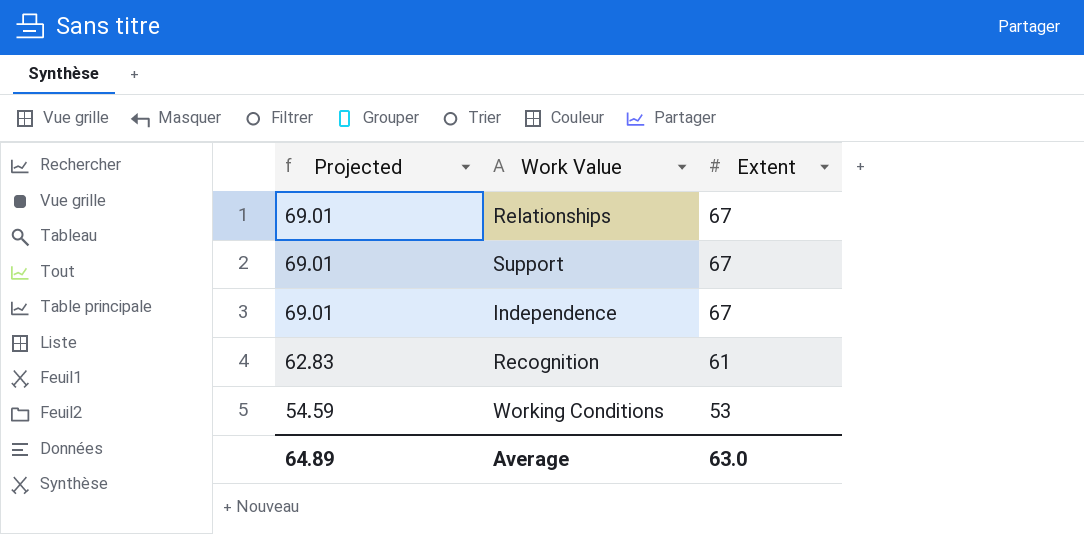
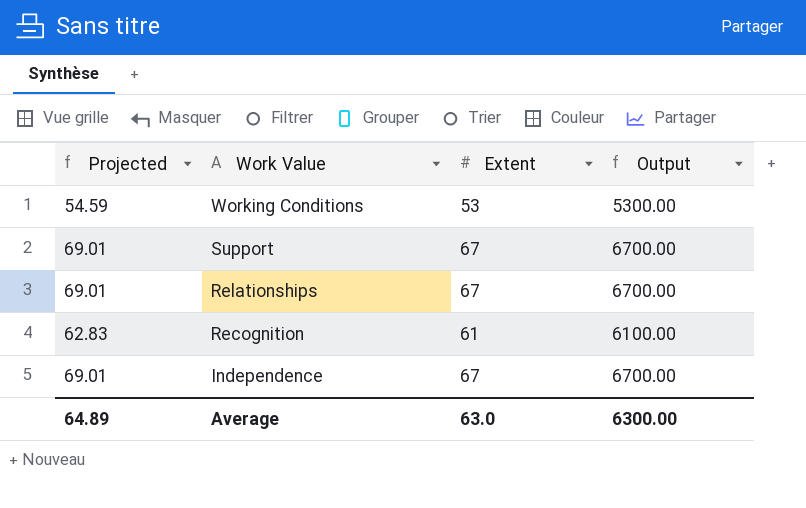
row order: Projected descending -> Work Value descending
column Output | formula: none -> [Extent] * 100

